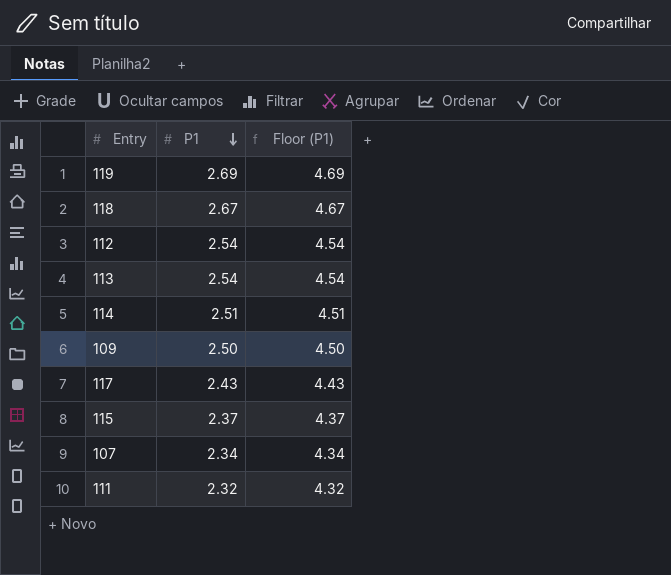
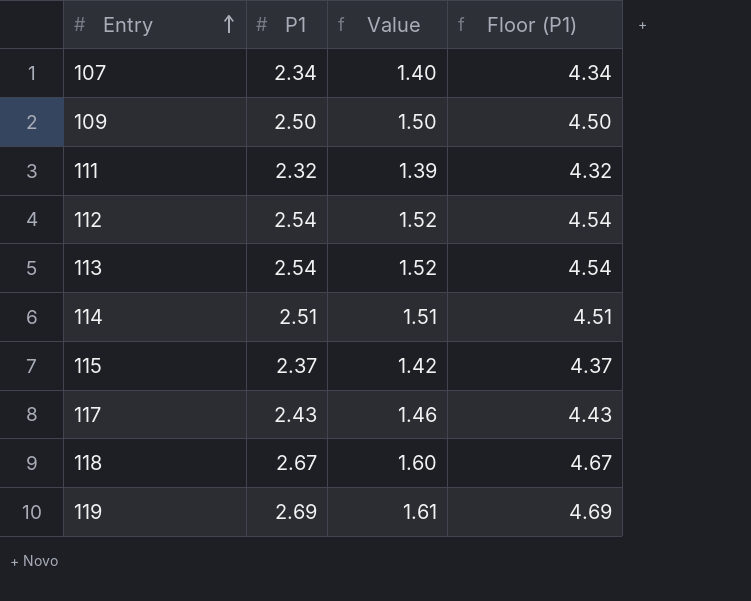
row order: P1 descending -> Entry ascending
column Value | formula: none -> [P1] * 0.6

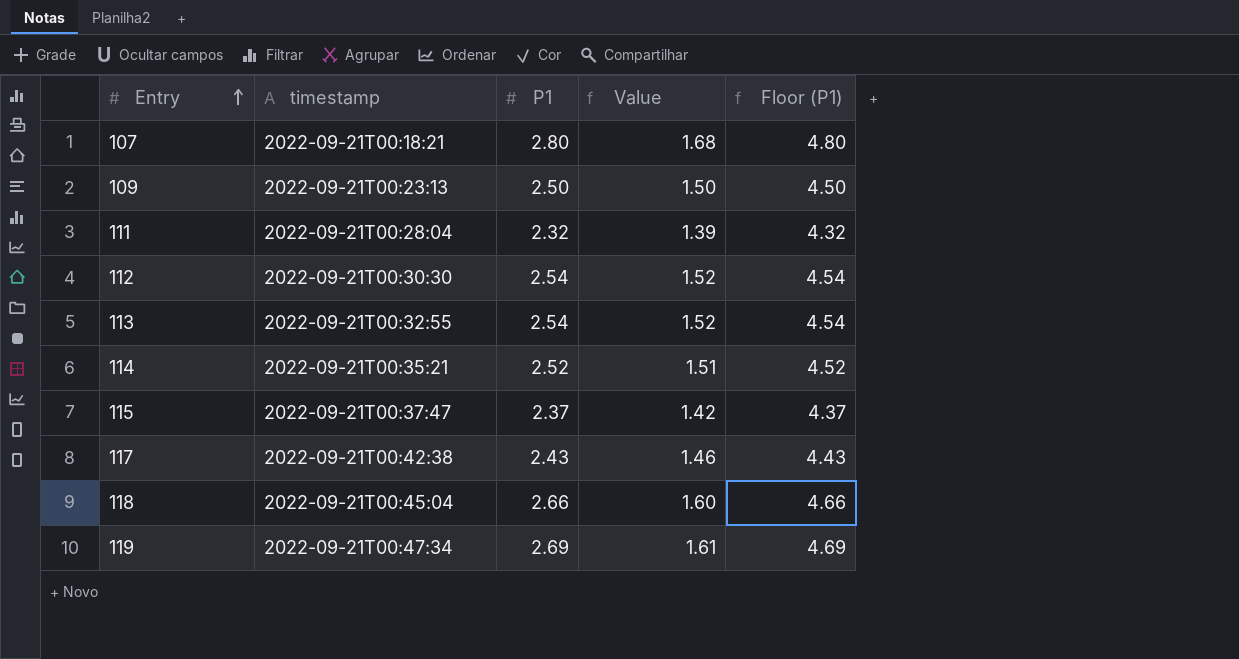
column timestamp | position: none -> 2
107 | P1: 2.34 -> 2.80
107 | Value: 1.40 -> 1.68
107 | Floor (P1): 4.34 -> 4.80
114 | P1: 2.51 -> 2.52
114 | Floor (P1): 4.51 -> 4.52
118 | P1: 2.67 -> 2.66
118 | Floor (P1): 4.67 -> 4.66

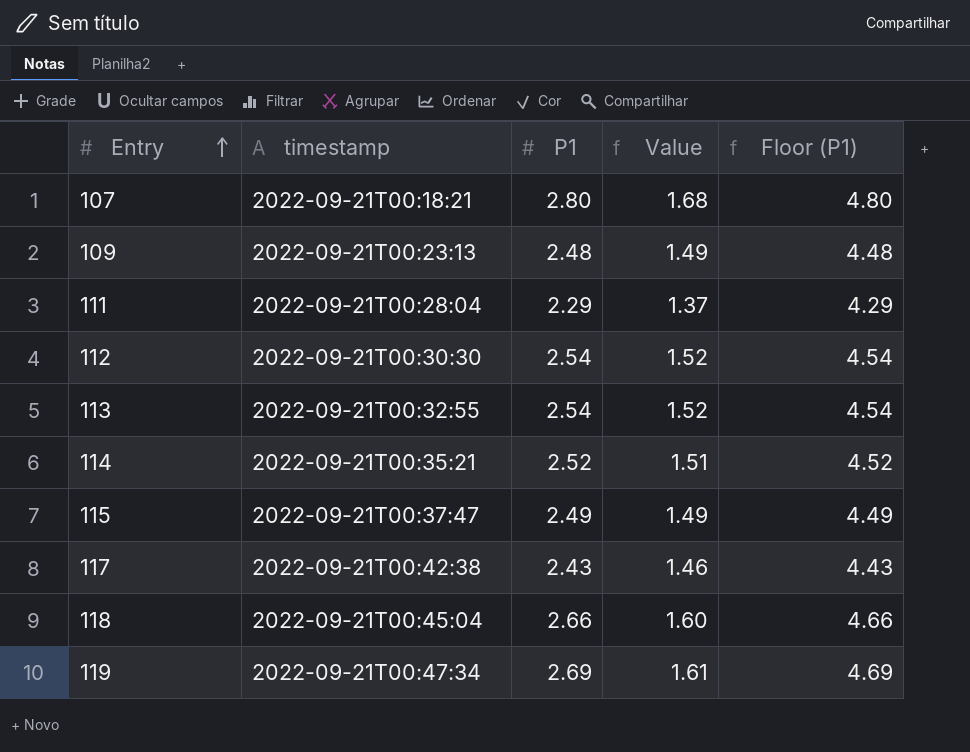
109 | P1: 2.50 -> 2.48
109 | Value: 1.50 -> 1.49
109 | Floor (P1): 4.50 -> 4.48
111 | P1: 2.32 -> 2.29
111 | Value: 1.39 -> 1.37
111 | Floor (P1): 4.32 -> 4.29
115 | P1: 2.37 -> 2.49
115 | Value: 1.42 -> 1.49
115 | Floor (P1): 4.37 -> 4.49

